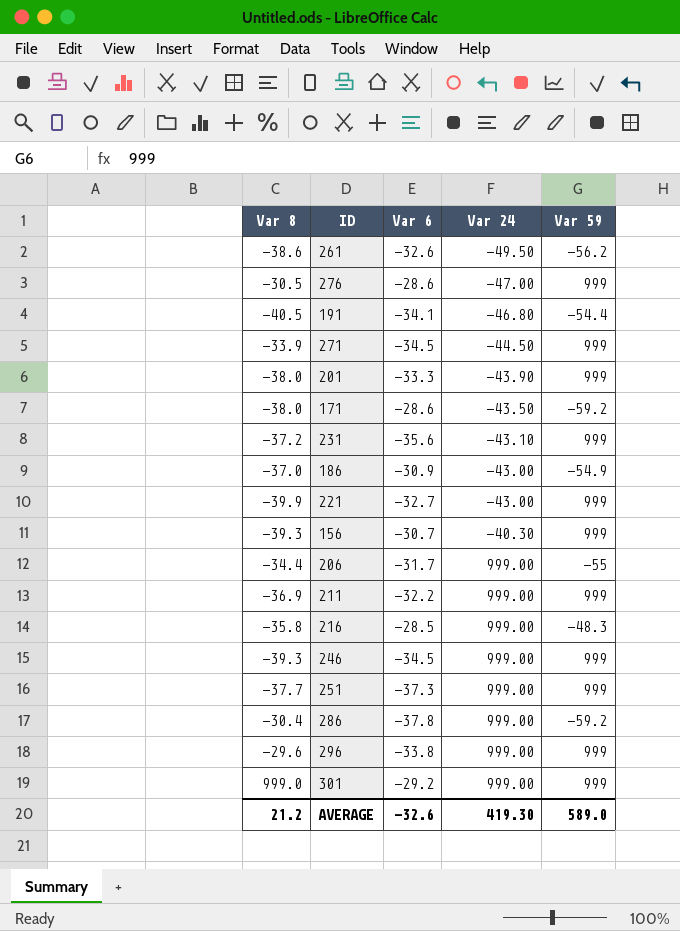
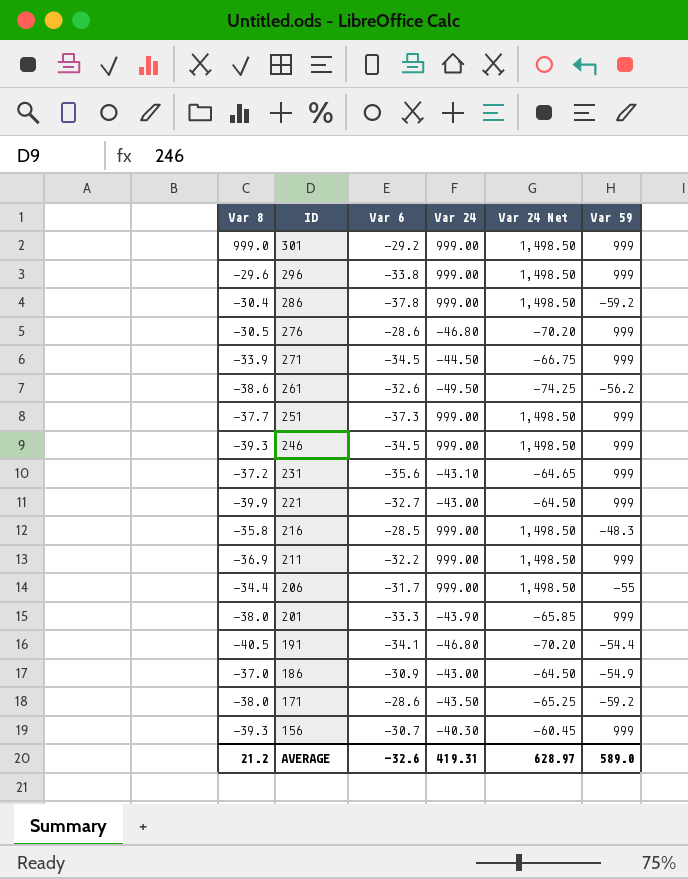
row order: Var 24 ascending -> ID descending
column Var 24 Net | formula: none -> [Var 24] * 1.5
276 | Var 24: -47.00 -> -46.80
AVERAGE | Var 24: 419.30 -> 419.31

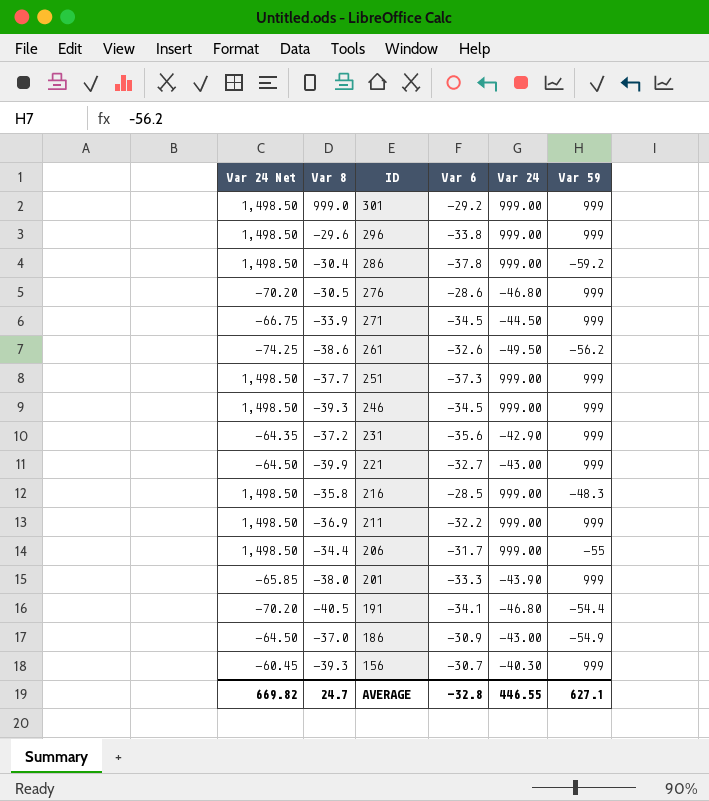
column Var 24 Net | position: 5 -> 1
row 171: -38.0 | -28.6 | -43.50 | -65.25 | -59.2 -> none
231 | Var 24 Net: -64.65 -> -64.35
231 | Var 24: -43.10 -> -42.90
AVERAGE | Var 24 Net: 628.97 -> 669.82
AVERAGE | Var 8: 21.2 -> 24.7
AVERAGE | Var 6: -32.6 -> -32.8
AVERAGE | Var 24: 419.31 -> 446.55
AVERAGE | Var 59: 589.0 -> 627.1

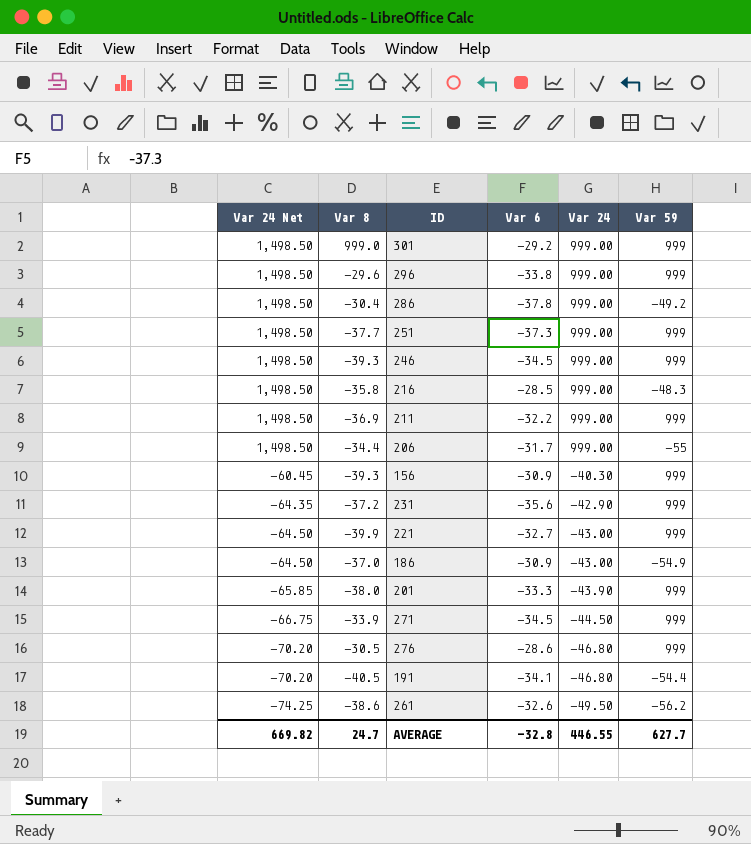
row order: ID descending -> Var 24 Net descending
286 | Var 59: -59.2 -> -49.2
156 | Var 6: -30.7 -> -30.9
AVERAGE | Var 59: 627.1 -> 627.7

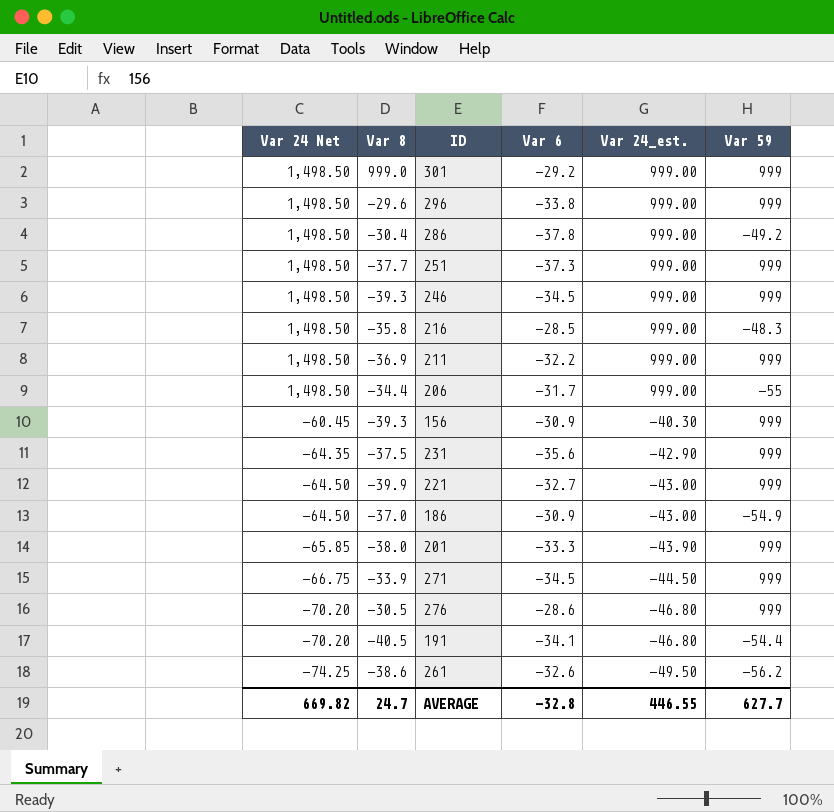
column name: Var 24 -> Var 24_est.
231 | Var 8: -37.2 -> -37.5

